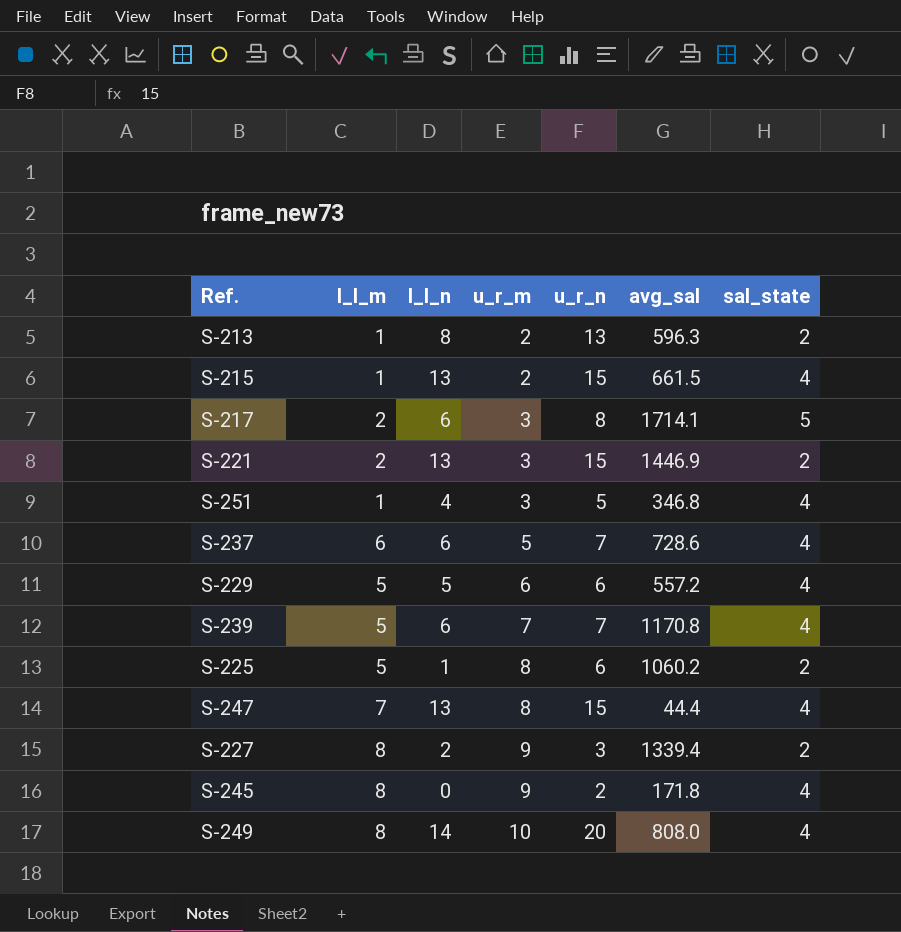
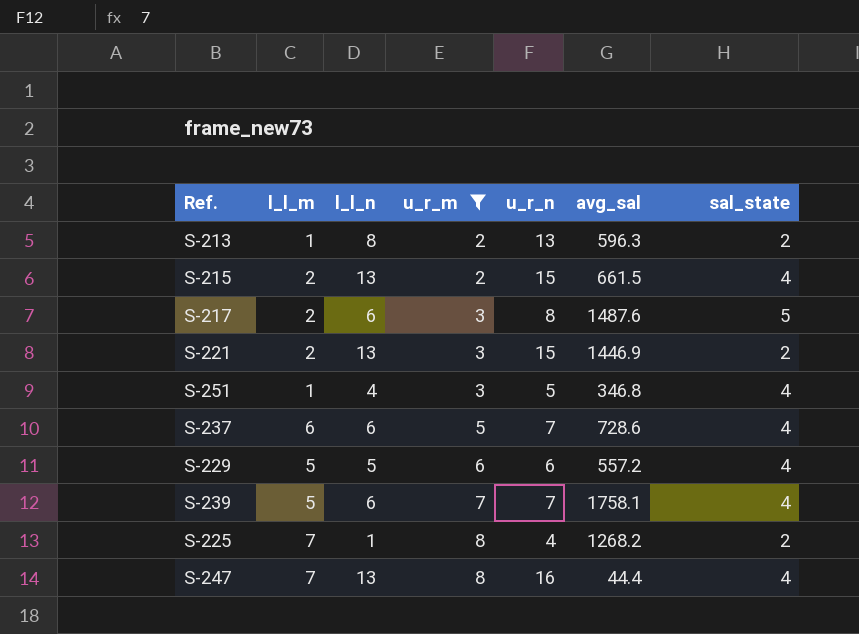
filter: none -> u_r_m <= 8
S-215 | l_l_m: 1 -> 2
S-217 | avg_sal: 1714.1 -> 1487.6
S-239 | avg_sal: 1170.8 -> 1758.1
S-225 | l_l_m: 5 -> 7
S-225 | u_r_n: 6 -> 4
S-225 | avg_sal: 1060.2 -> 1268.2
S-247 | u_r_n: 15 -> 16

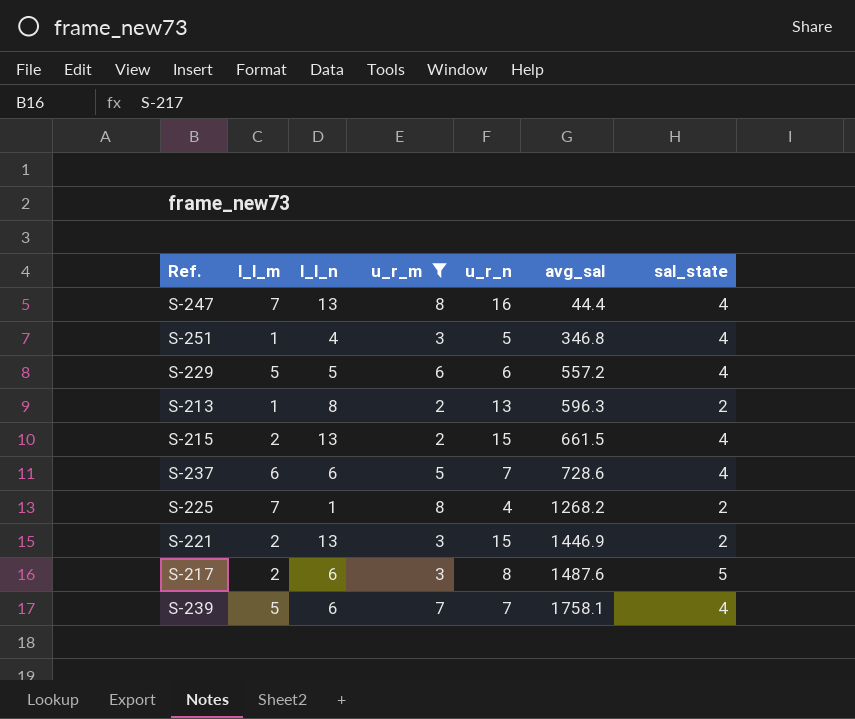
row order: u_r_m ascending -> avg_sal ascending

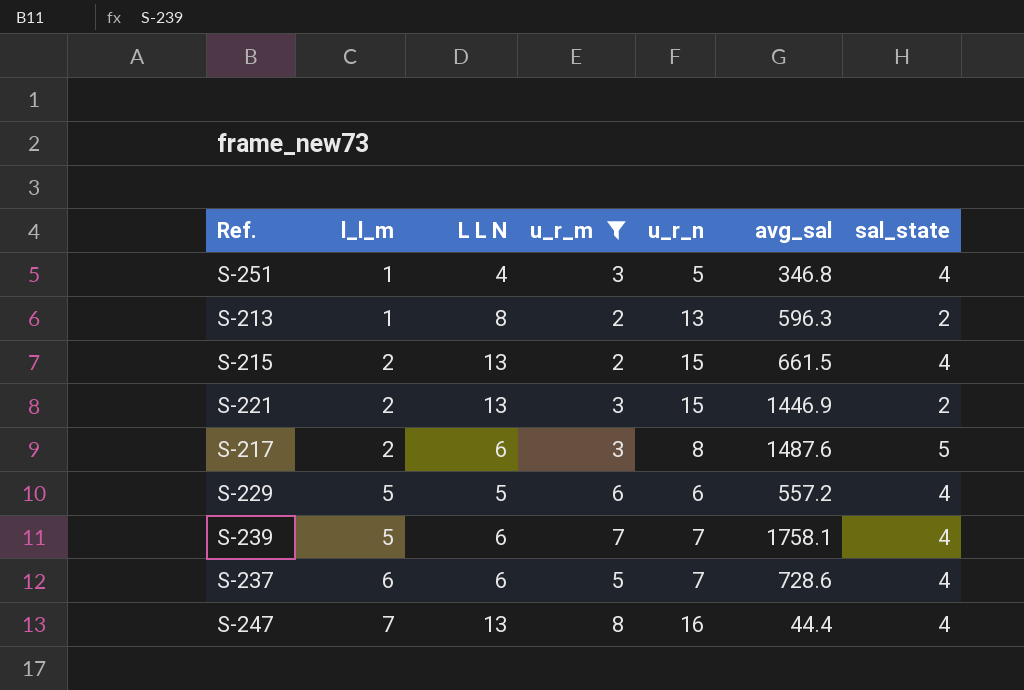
row order: avg_sal ascending -> l_l_m ascending
column name: l_l_n -> L L N
row S-225: 7 | 1 | 8 | 4 | 1268.2 | 2 -> none

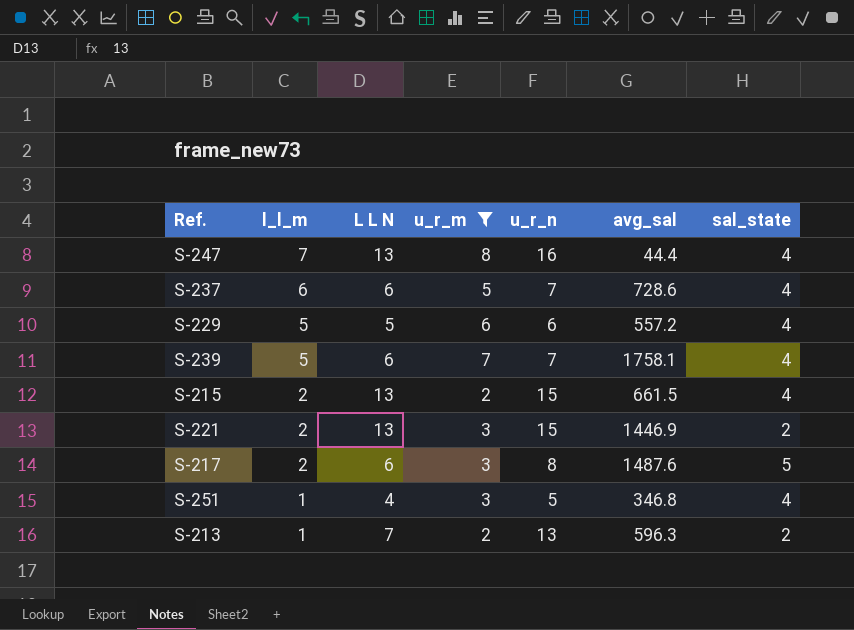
row order: l_l_m ascending -> l_l_m descending
S-213 | L L N: 8 -> 7

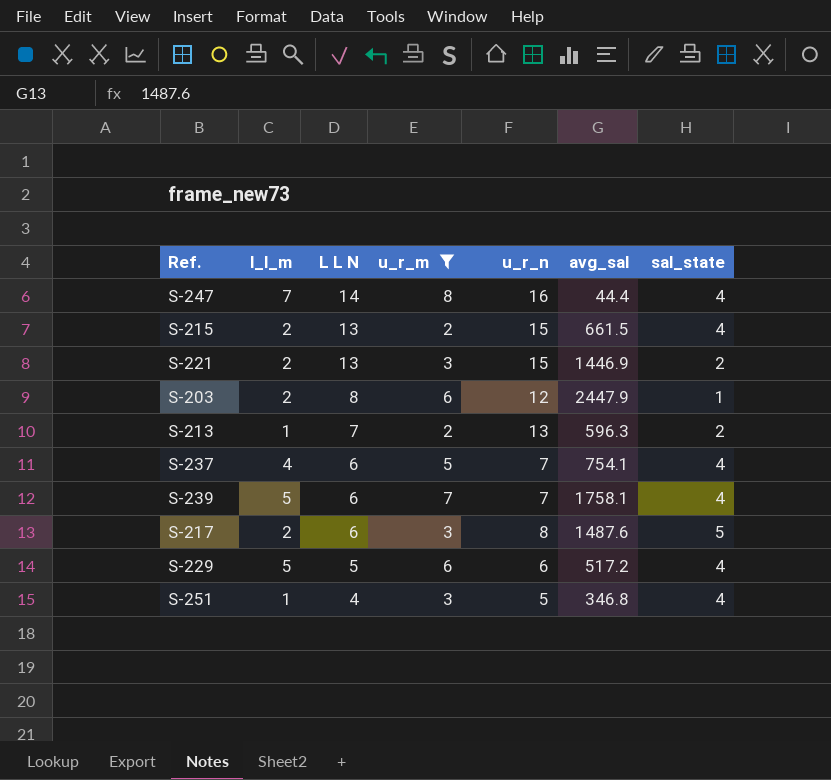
row order: l_l_m descending -> L L N descending
S-247 | L L N: 13 -> 14
row S-203: none -> 2 | 8 | 6 | 12 | 2447.9 | 1
S-237 | l_l_m: 6 -> 4
S-237 | avg_sal: 728.6 -> 754.1
S-229 | avg_sal: 557.2 -> 517.2

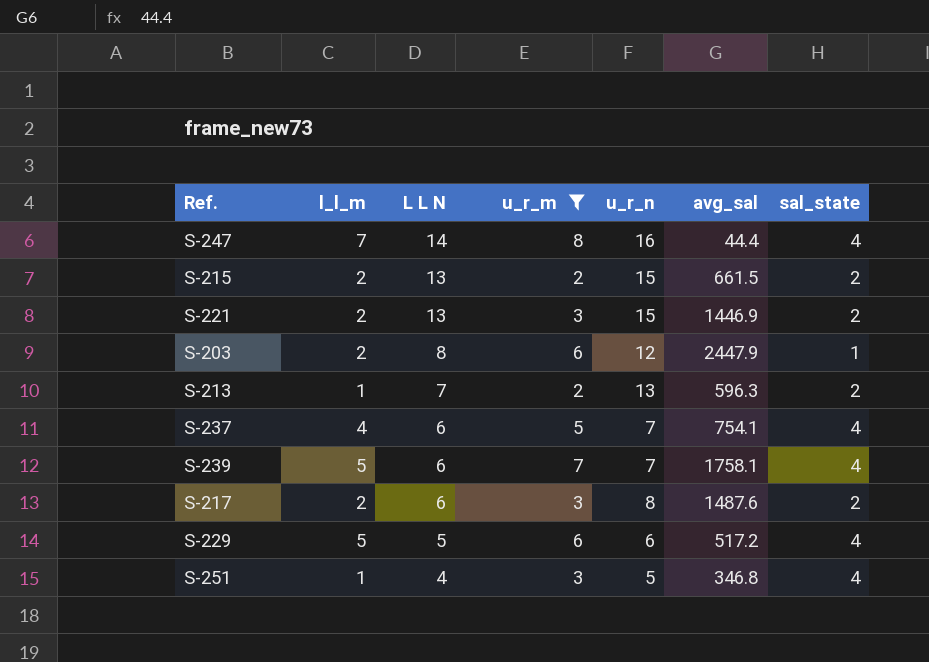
S-215 | sal_state: 4 -> 2
S-217 | sal_state: 5 -> 2

